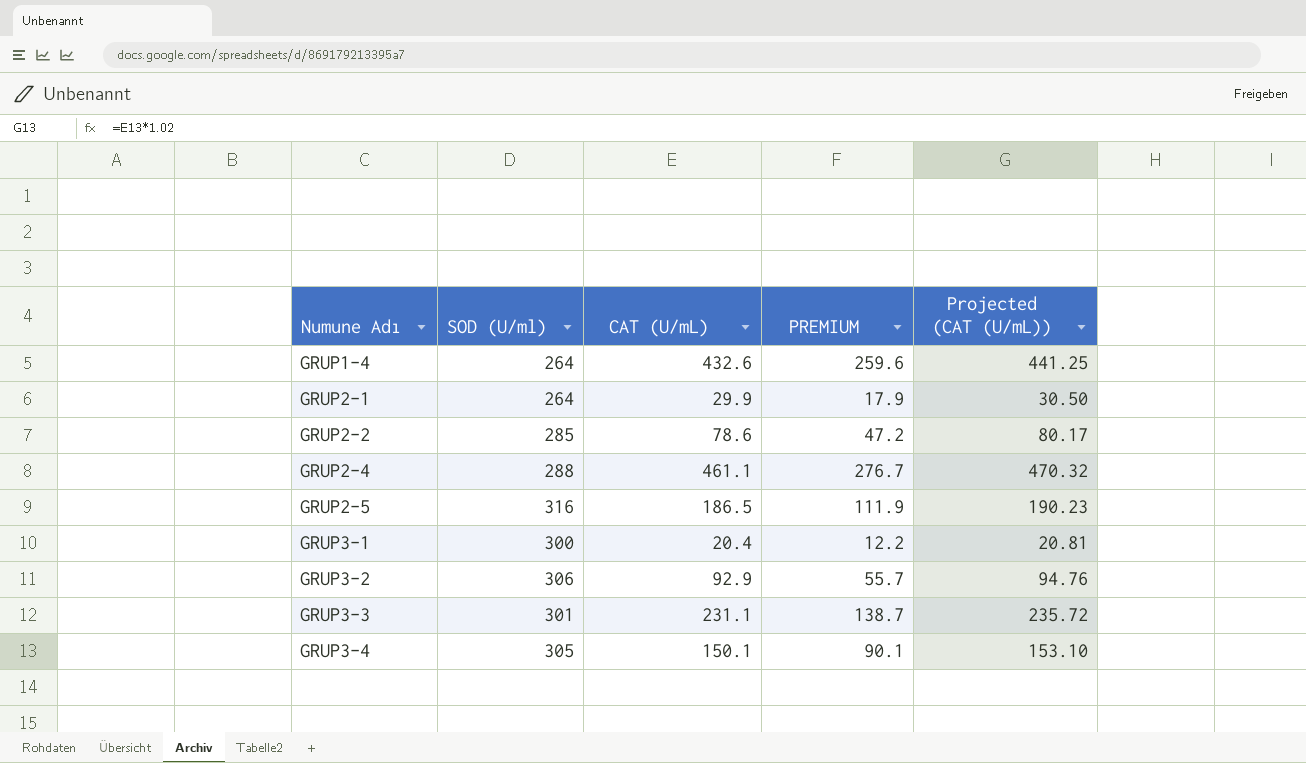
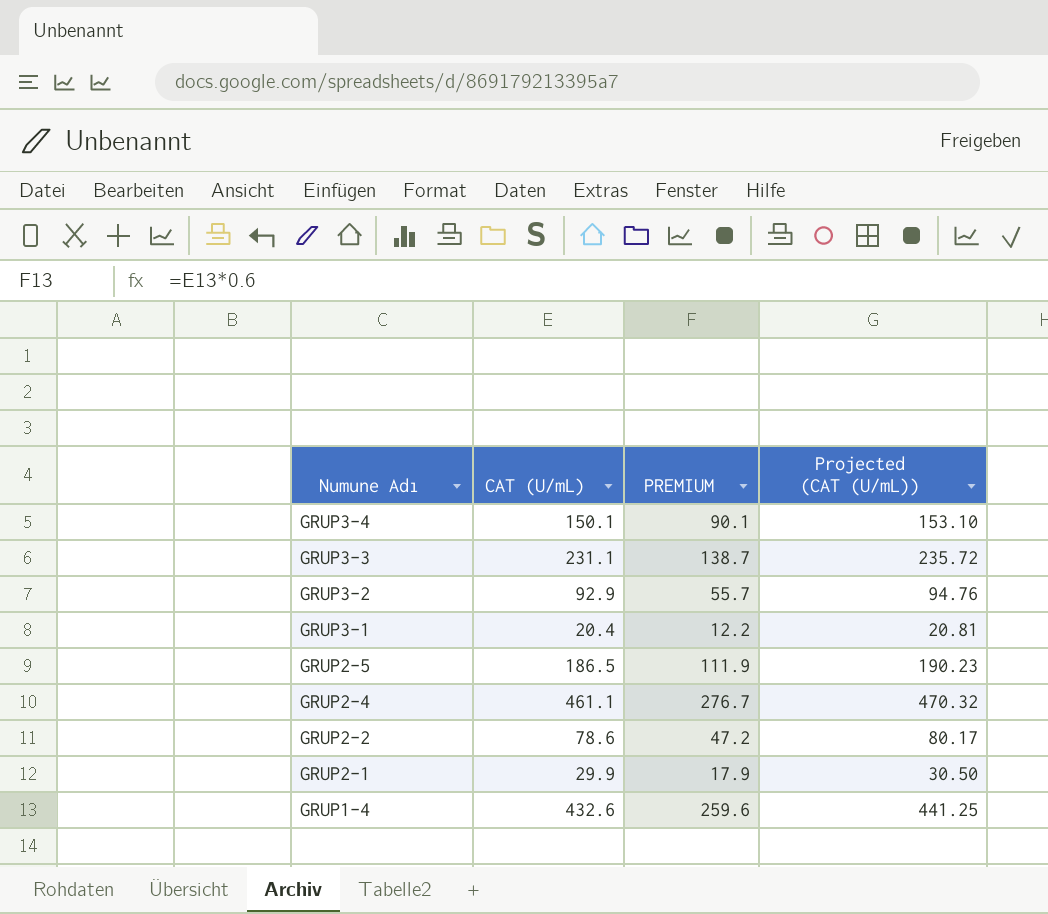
row order: Numune Adı ascending -> Numune Adı descending
column SOD (U/ml) | position: 2 -> none

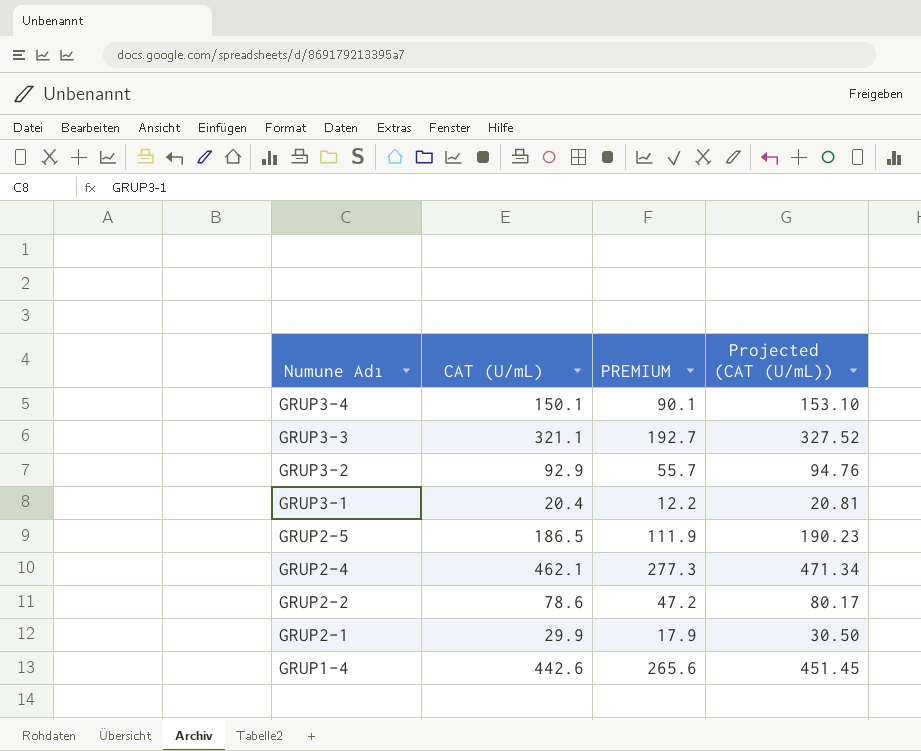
GRUP3-3 | CAT (U/mL): 231.1 -> 321.1
GRUP3-3 | PREMIUM: 138.7 -> 192.7
GRUP3-3 | Projected (CAT (U/mL)): 235.72 -> 327.52
GRUP2-4 | CAT (U/mL): 461.1 -> 462.1
GRUP2-4 | PREMIUM: 276.7 -> 277.3
GRUP2-4 | Projected (CAT (U/mL)): 470.32 -> 471.34
GRUP1-4 | CAT (U/mL): 432.6 -> 442.6
GRUP1-4 | PREMIUM: 259.6 -> 265.6
GRUP1-4 | Projected (CAT (U/mL)): 441.25 -> 451.45

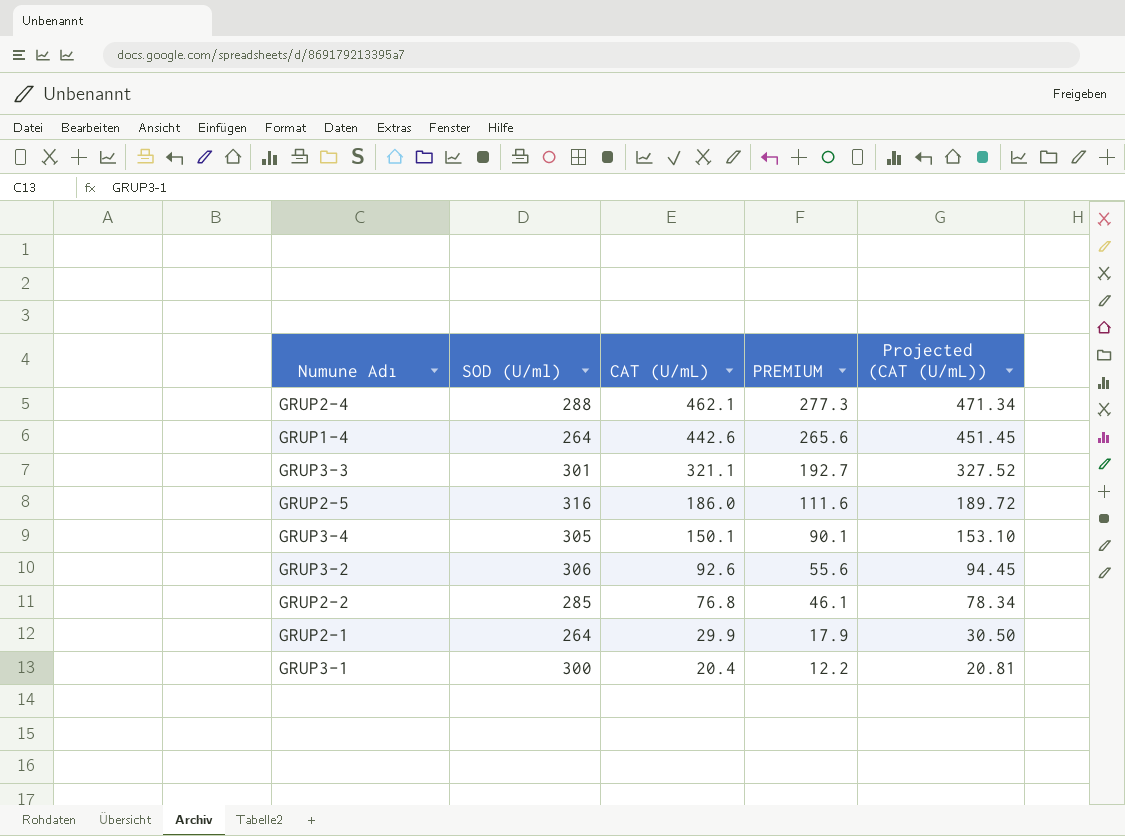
row order: Numune Adı descending -> CAT (U/mL) descending
column SOD (U/ml) | position: none -> 2
GRUP2-5 | CAT (U/mL): 186.5 -> 186.0
GRUP2-5 | PREMIUM: 111.9 -> 111.6
GRUP2-5 | Projected (CAT (U/mL)): 190.23 -> 189.72
GRUP3-2 | CAT (U/mL): 92.9 -> 92.6
GRUP3-2 | PREMIUM: 55.7 -> 55.6
GRUP3-2 | Projected (CAT (U/mL)): 94.76 -> 94.45
GRUP2-2 | CAT (U/mL): 78.6 -> 76.8
GRUP2-2 | PREMIUM: 47.2 -> 46.1
GRUP2-2 | Projected (CAT (U/mL)): 80.17 -> 78.34

